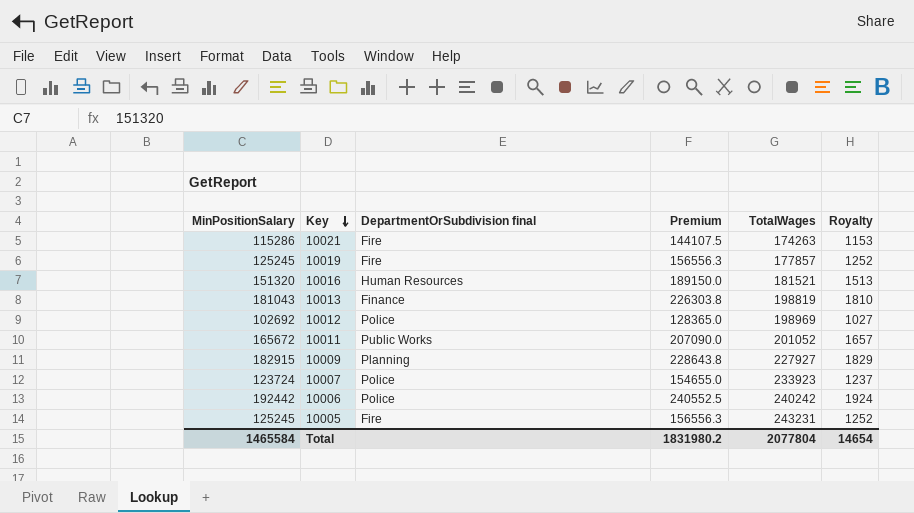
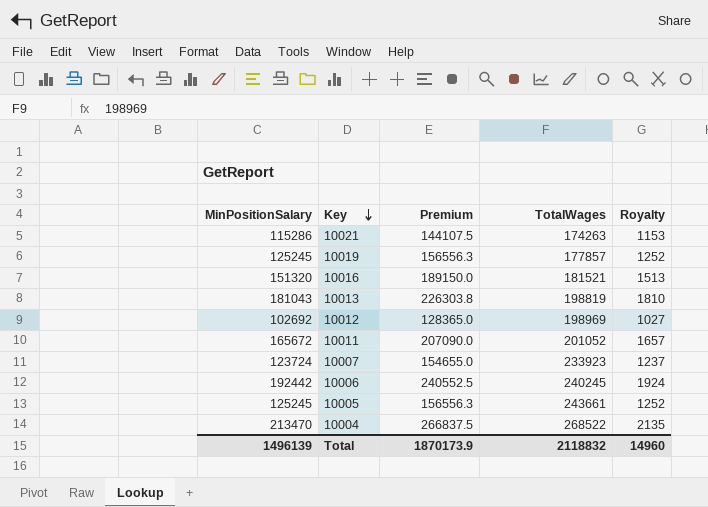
column DepartmentOrSubdivision final | position: 3 -> none
row 10009: 182915 | Planning | 228643.8 | 227927 | 1829 -> none
10006 | TotalWages: 240242 -> 240245
10005 | TotalWages: 243231 -> 243661
row 10004: none -> 213470 | 266837.5 | 268522 | 2135
Total | MinPositionSalary: 1465584 -> 1496139
Total | Premium: 1831980.2 -> 1870173.9
Total | TotalWages: 2077804 -> 2118832
Total | Royalty: 14654 -> 14960

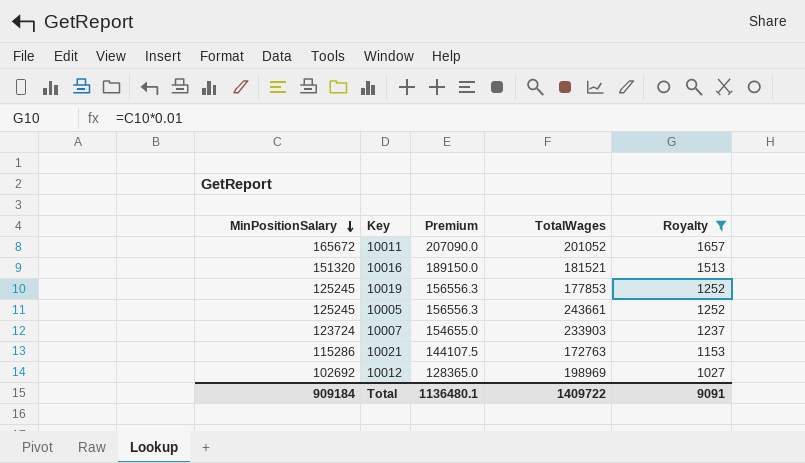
filter: none -> Royalty <= 1657
row order: Key descending -> MinPositionSalary descending
10019 | TotalWages: 177857 -> 177853
10007 | TotalWages: 233923 -> 233903
10021 | TotalWages: 174263 -> 172763
Total | MinPositionSalary: 1496139 -> 909184
Total | Premium: 1870173.9 -> 1136480.1
Total | TotalWages: 2118832 -> 1409722
Total | Royalty: 14960 -> 9091

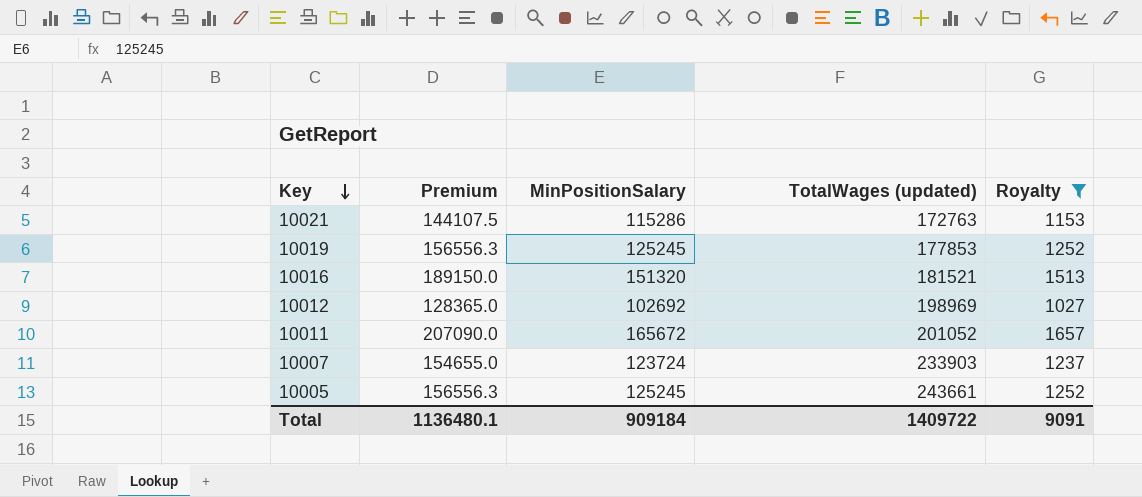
row order: MinPositionSalary descending -> Key descending
column MinPositionSalary | position: 1 -> 3
column name: TotalWages -> TotalWages (updated)

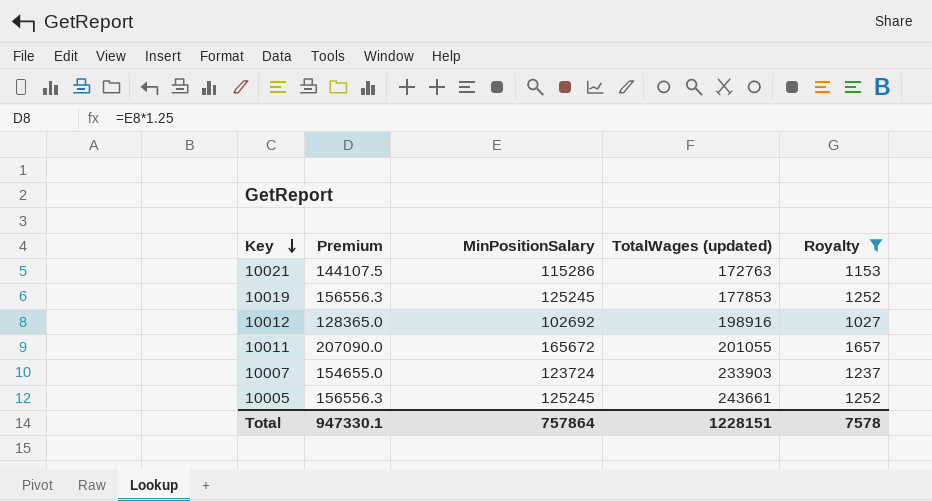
row 10016: 189150.0 | 151320 | 181521 | 1513 -> none
10012 | TotalWages (updated): 198969 -> 198916
10011 | TotalWages (updated): 201052 -> 201055
Total | Premium: 1136480.1 -> 947330.1
Total | MinPositionSalary: 909184 -> 757864
Total | TotalWages (updated): 1409722 -> 1228151
Total | Royalty: 9091 -> 7578

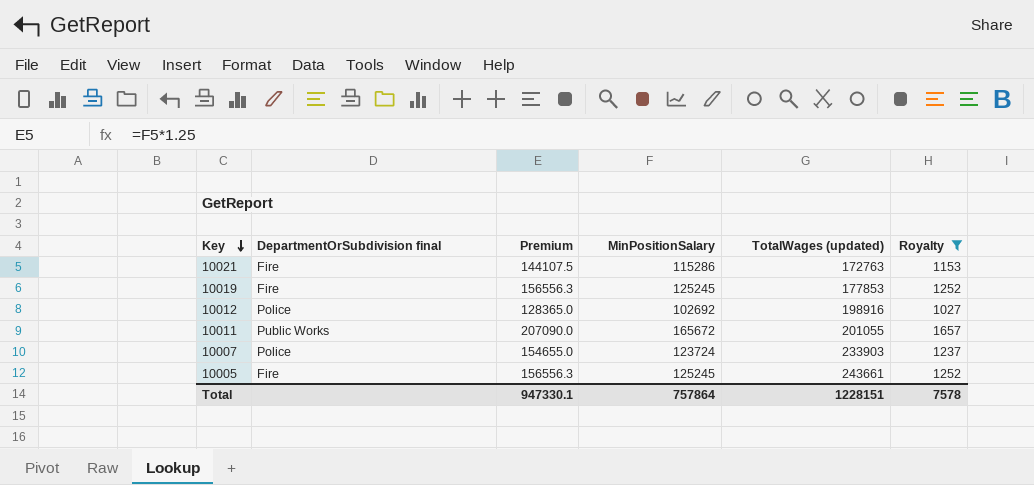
column DepartmentOrSubdivision final | position: none -> 2

